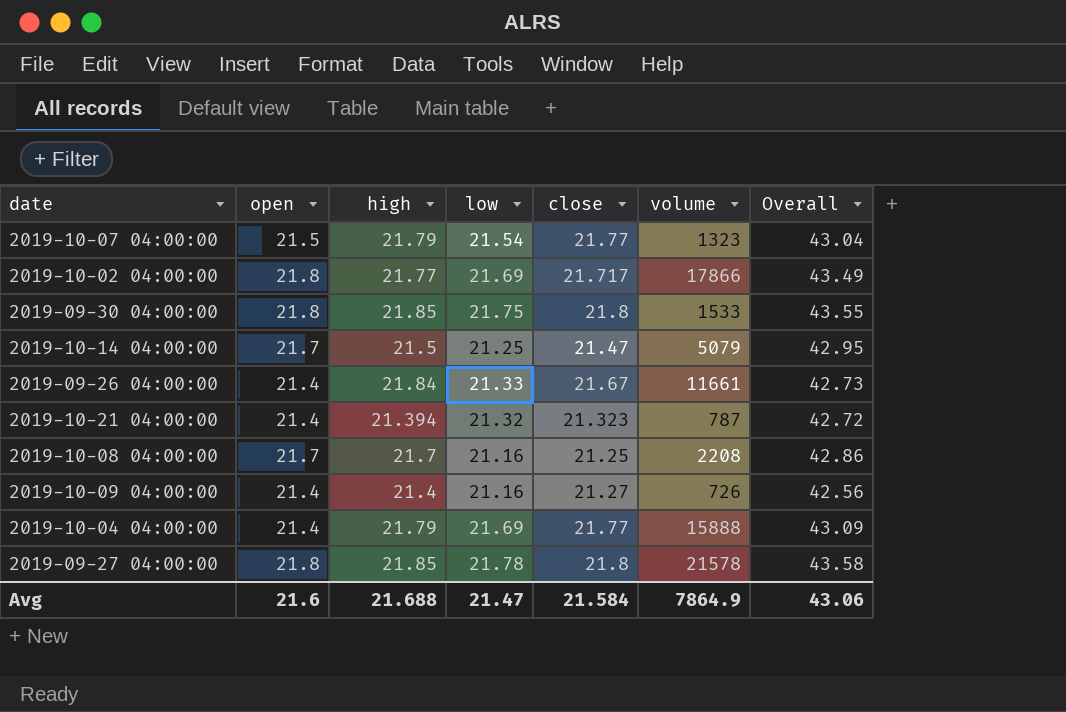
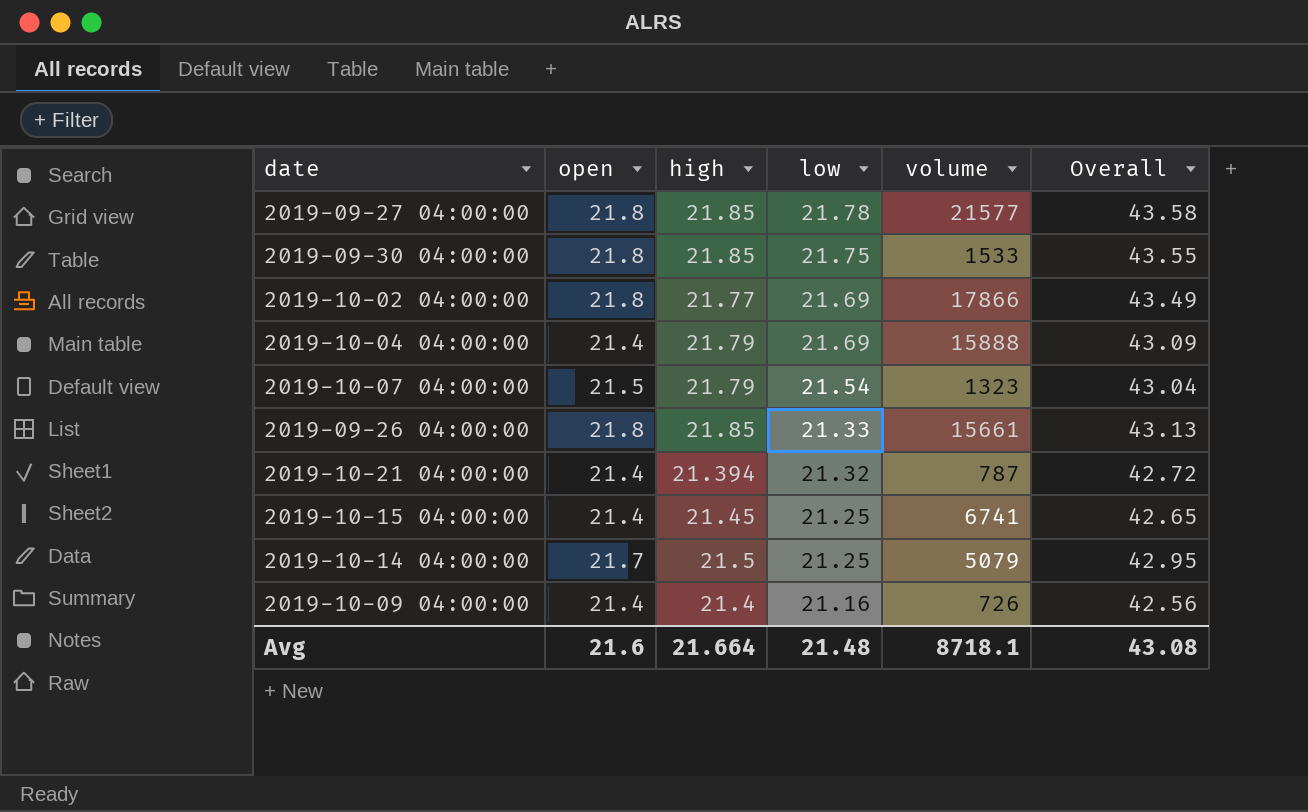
row order: none -> low descending
column close | position: 5 -> none
row 2019-10-08 04:00:00: 21.7 | 21.7 | 21.16 | 21.25 | 2208 | 42.86 -> none
2019-09-27 04:00:00 | volume: 21578 -> 21577
2019-09-26 04:00:00 | open: 21.4 -> 21.8
2019-09-26 04:00:00 | high: 21.84 -> 21.85
2019-09-26 04:00:00 | volume: 11661 -> 15661
2019-09-26 04:00:00 | Overall: 42.73 -> 43.13
row 2019-10-15 04:00:00: none -> 21.4 | 21.45 | 21.25 | 6741 | 42.65
Avg | high: 21.688 -> 21.664
Avg | low: 21.47 -> 21.48
Avg | volume: 7864.9 -> 8718.1
Avg | Overall: 43.06 -> 43.08

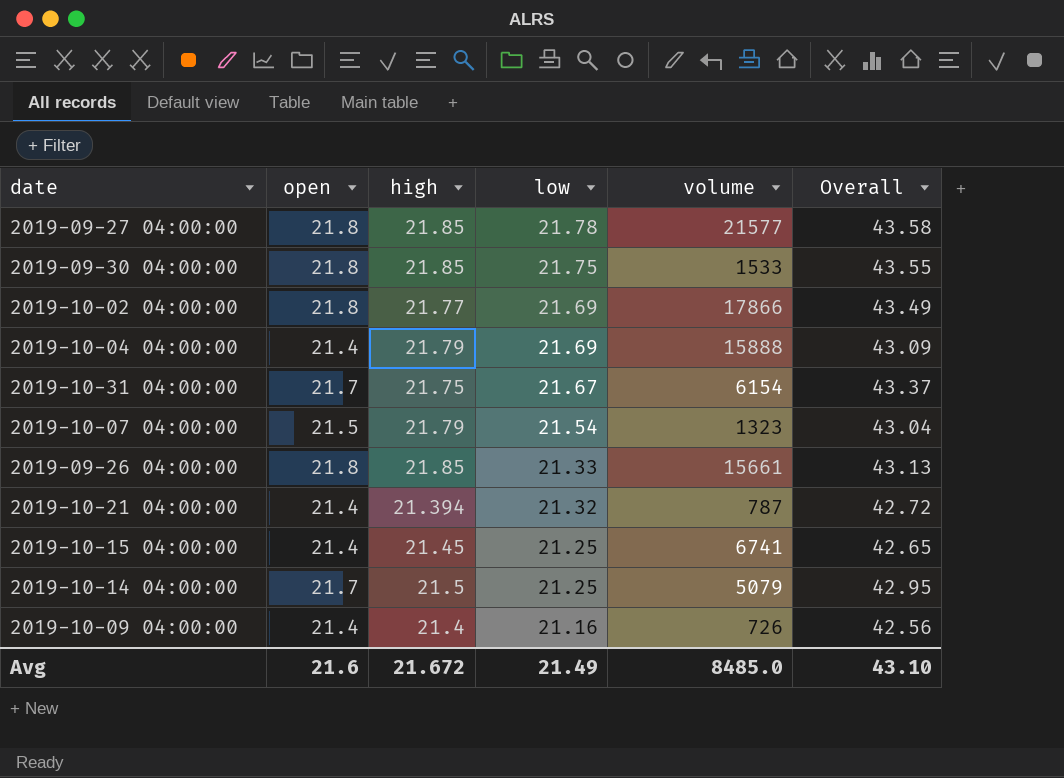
row 2019-10-31 04:00:00: none -> 21.7 | 21.75 | 21.67 | 6154 | 43.37
Avg | high: 21.664 -> 21.672
Avg | low: 21.48 -> 21.49
Avg | volume: 8718.1 -> 8485.0
Avg | Overall: 43.08 -> 43.10

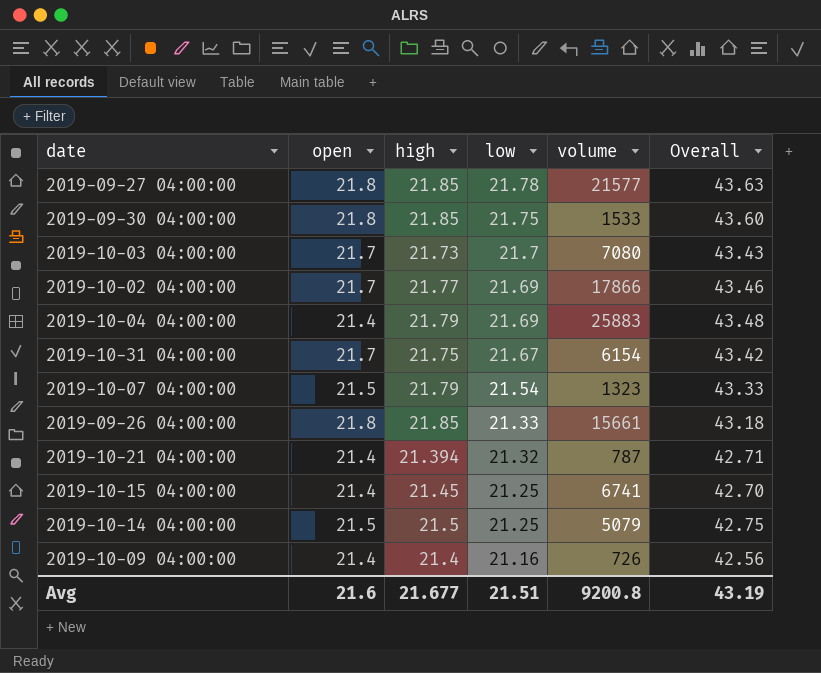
column Overall | formula: [open] + [low] -> [high] + [low]
row 2019-10-03 04:00:00: none -> 21.7 | 21.73 | 21.7 | 7080 | 43.43
2019-10-02 04:00:00 | open: 21.8 -> 21.7
2019-10-04 04:00:00 | volume: 15888 -> 25883
2019-10-14 04:00:00 | open: 21.7 -> 21.5
Avg | high: 21.672 -> 21.677
Avg | low: 21.49 -> 21.51
Avg | volume: 8485.0 -> 9200.8
Avg | Overall: 43.10 -> 43.19

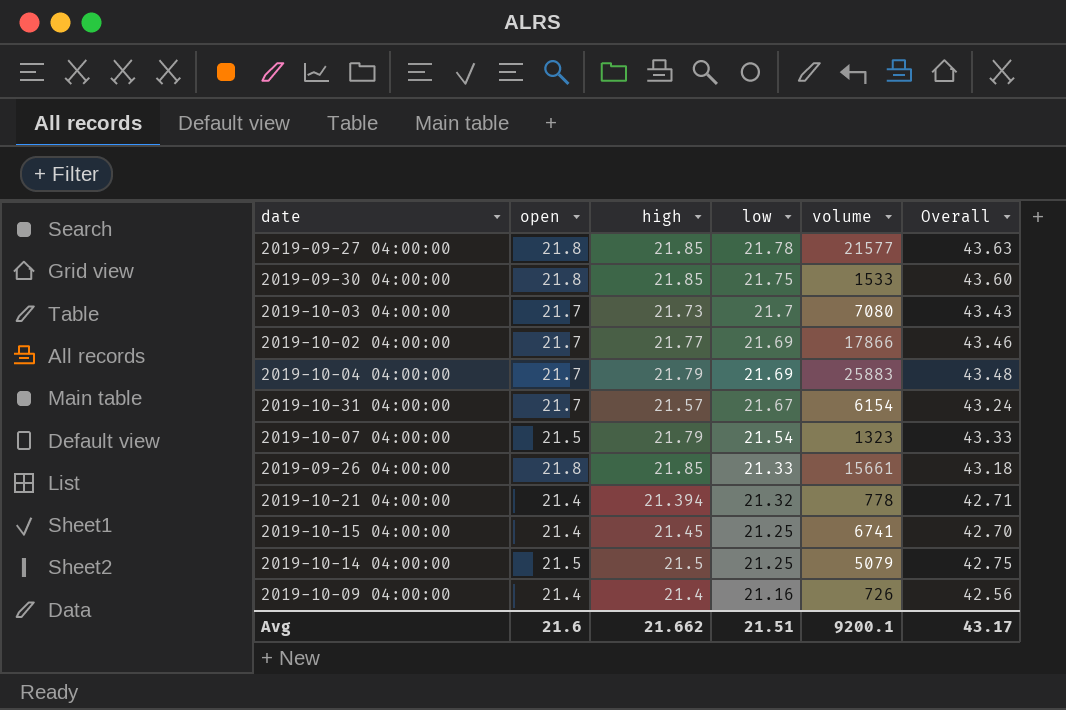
2019-10-04 04:00:00 | open: 21.4 -> 21.7
2019-10-31 04:00:00 | high: 21.75 -> 21.57
2019-10-31 04:00:00 | Overall: 43.42 -> 43.24
2019-10-21 04:00:00 | volume: 787 -> 778
Avg | high: 21.677 -> 21.662
Avg | volume: 9200.8 -> 9200.1
Avg | Overall: 43.19 -> 43.17

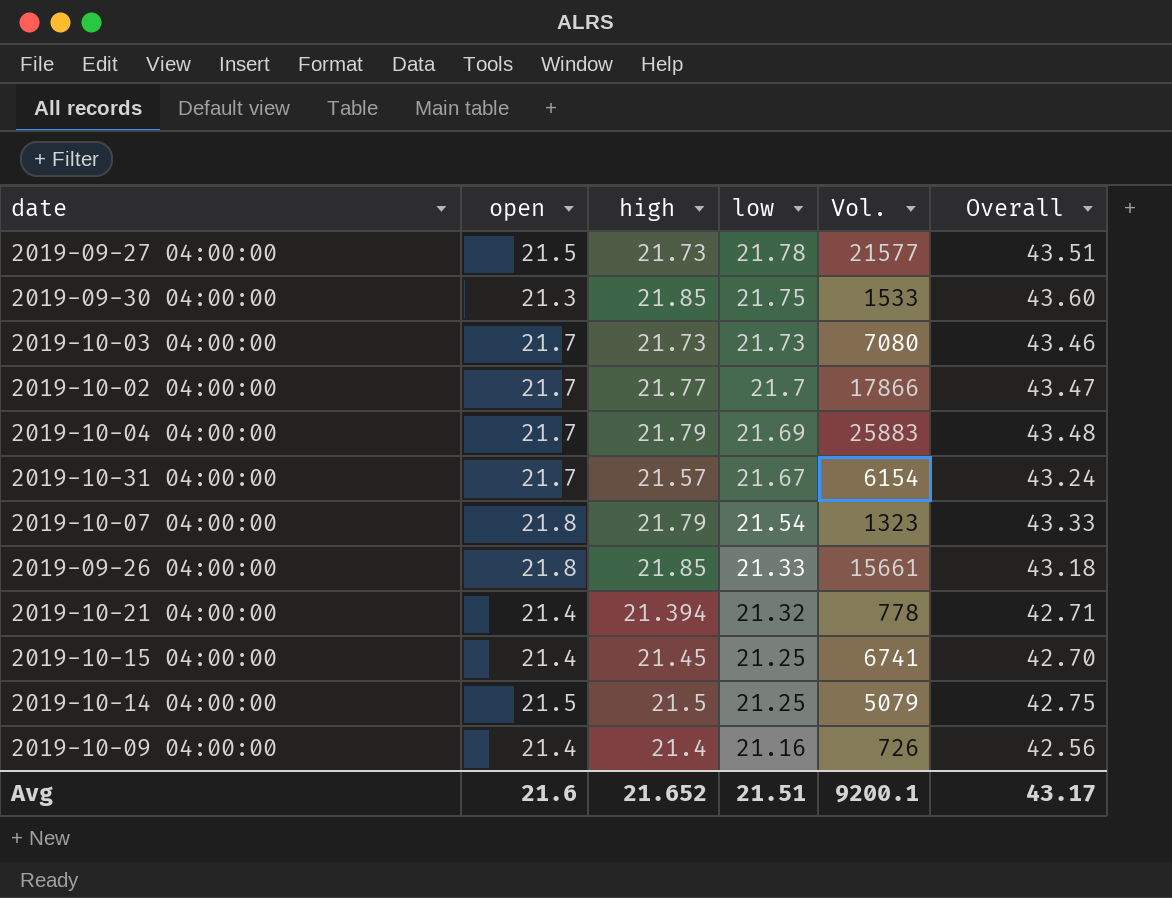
column name: volume -> Vol.
2019-09-27 04:00:00 | open: 21.8 -> 21.5
2019-09-27 04:00:00 | high: 21.85 -> 21.73
2019-09-27 04:00:00 | Overall: 43.63 -> 43.51
2019-09-30 04:00:00 | open: 21.8 -> 21.3
2019-10-03 04:00:00 | low: 21.7 -> 21.73
2019-10-03 04:00:00 | Overall: 43.43 -> 43.46
2019-10-02 04:00:00 | low: 21.69 -> 21.7
2019-10-02 04:00:00 | Overall: 43.46 -> 43.47
2019-10-07 04:00:00 | open: 21.5 -> 21.8
Avg | high: 21.662 -> 21.652

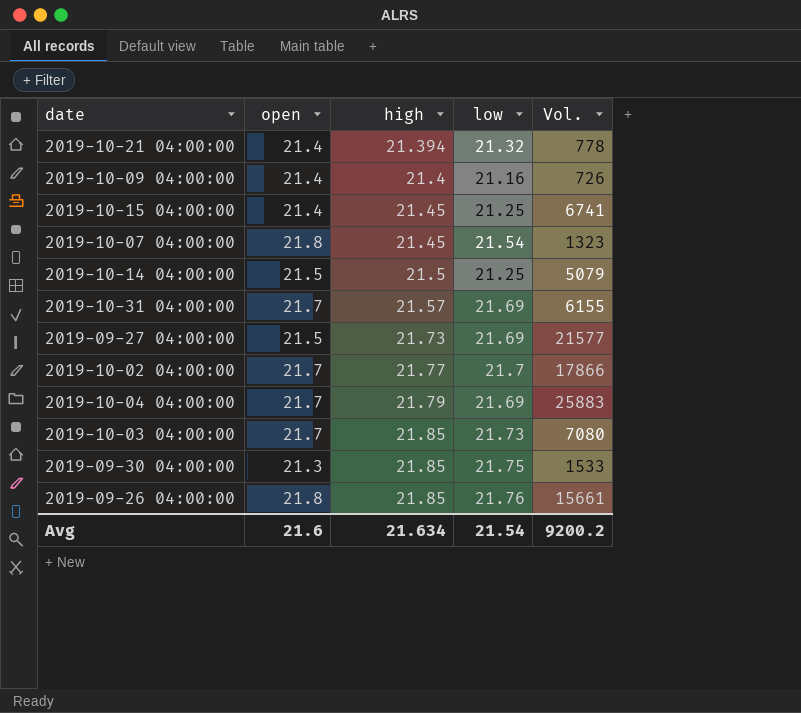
row order: low descending -> high ascending
column Overall | formula: [high] + [low] -> none
2019-10-07 04:00:00 | high: 21.79 -> 21.45
2019-10-31 04:00:00 | low: 21.67 -> 21.69
2019-10-31 04:00:00 | Vol.: 6154 -> 6155
2019-09-27 04:00:00 | low: 21.78 -> 21.69
2019-10-03 04:00:00 | high: 21.73 -> 21.85
2019-09-26 04:00:00 | low: 21.33 -> 21.76
Avg | high: 21.652 -> 21.634
Avg | low: 21.51 -> 21.54
Avg | Vol.: 9200.1 -> 9200.2

